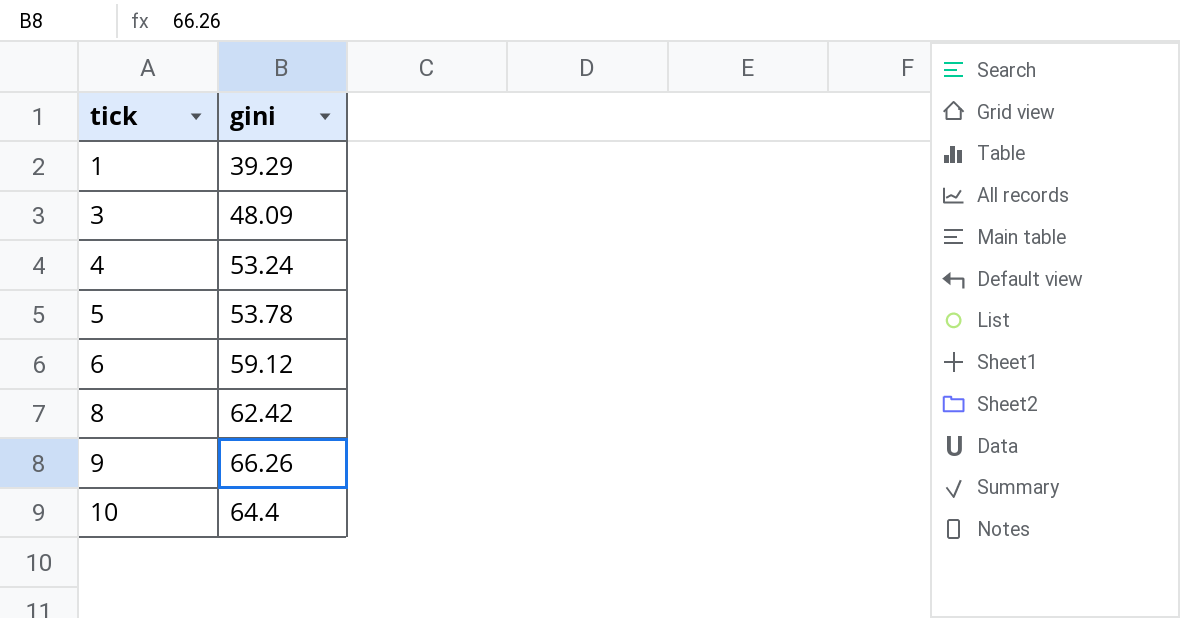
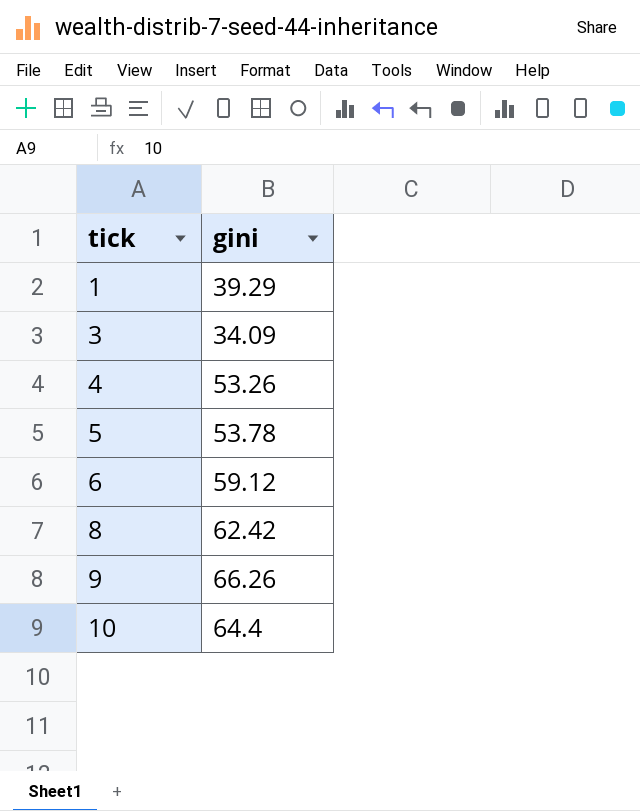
3 | gini: 48.09 -> 34.09
4 | gini: 53.24 -> 53.26

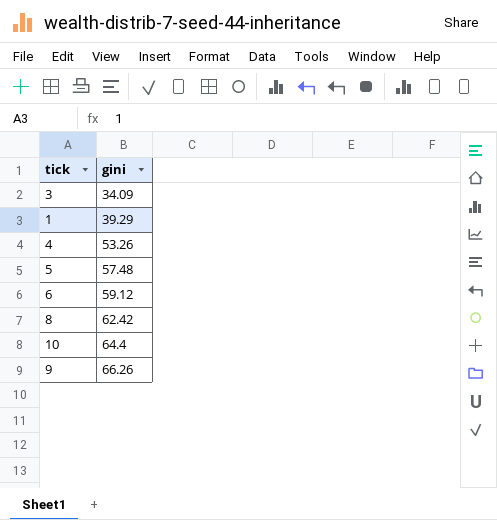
row order: tick ascending -> gini ascending
5 | gini: 53.78 -> 57.48

